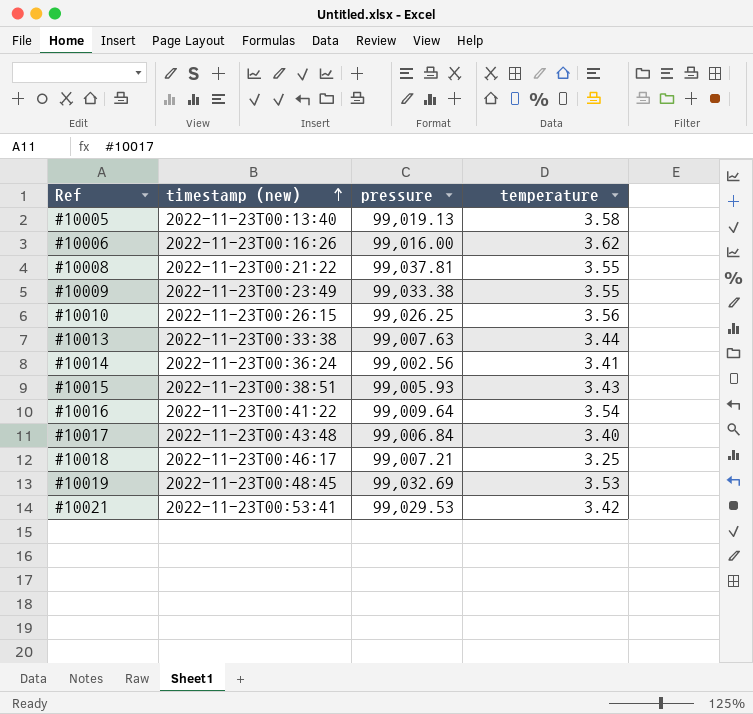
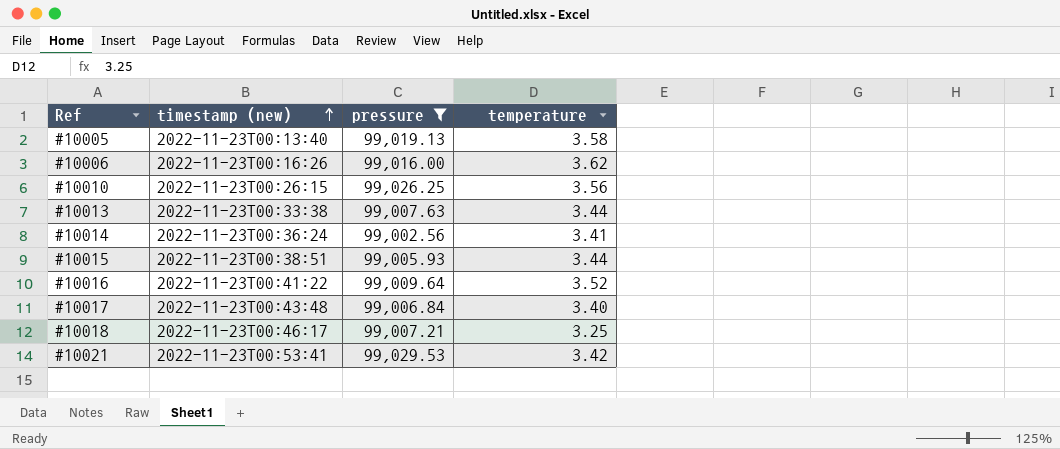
filter: none -> pressure <= 99,029.53
#10015 | temperature: 3.43 -> 3.44
#10016 | temperature: 3.54 -> 3.52

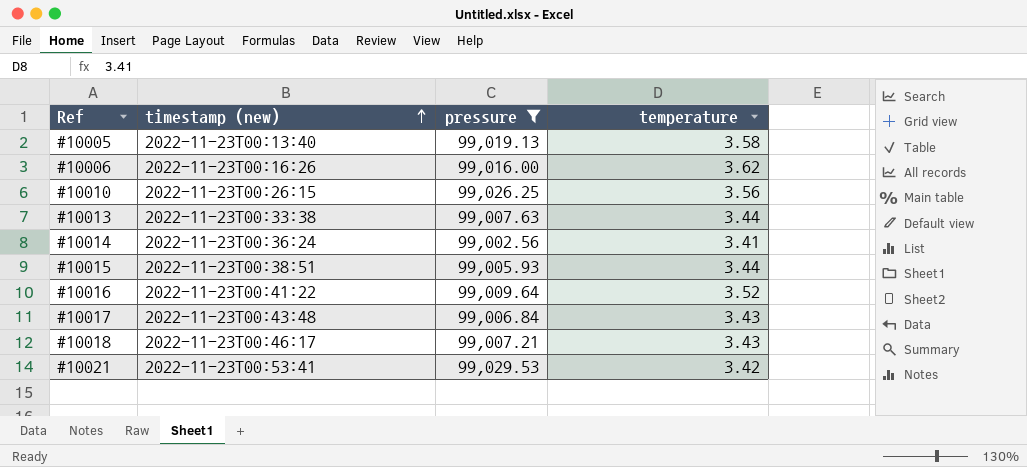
#10017 | temperature: 3.40 -> 3.43
#10018 | temperature: 3.25 -> 3.43

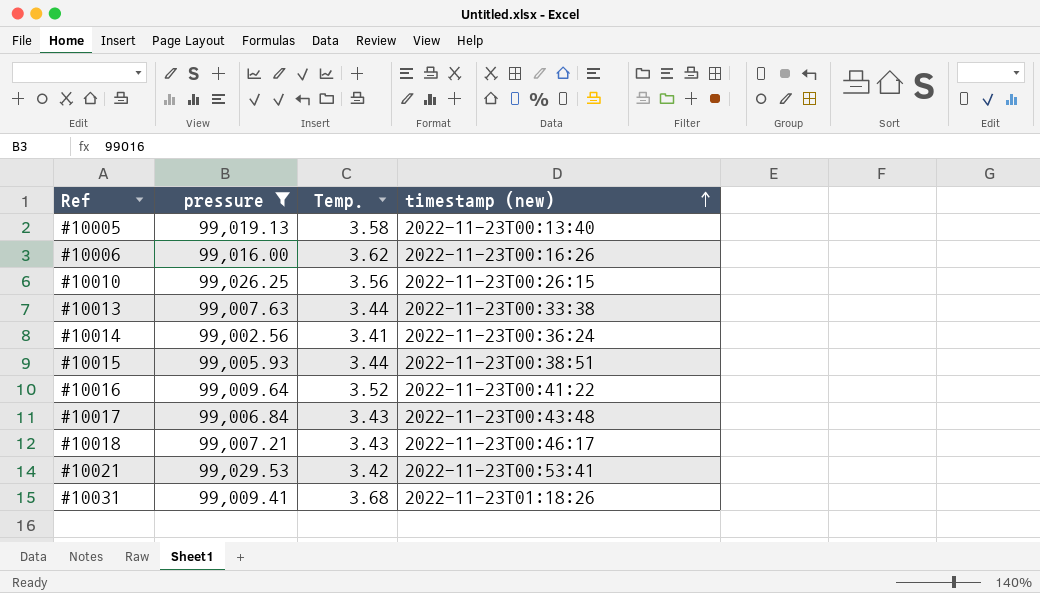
column name: temperature -> Temp.
column timestamp (new) | position: 2 -> 4
row #10031: none -> 99,009.41 | 3.68 | 2022-11-23T01:18:26

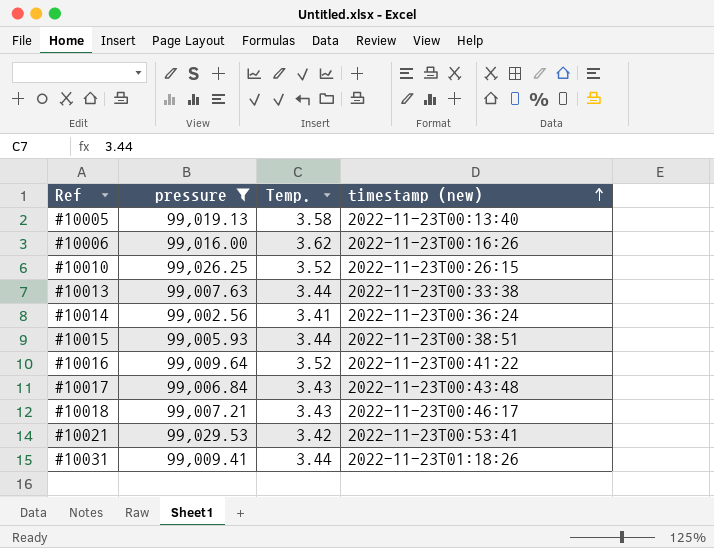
#10010 | Temp.: 3.56 -> 3.52
#10031 | Temp.: 3.68 -> 3.44

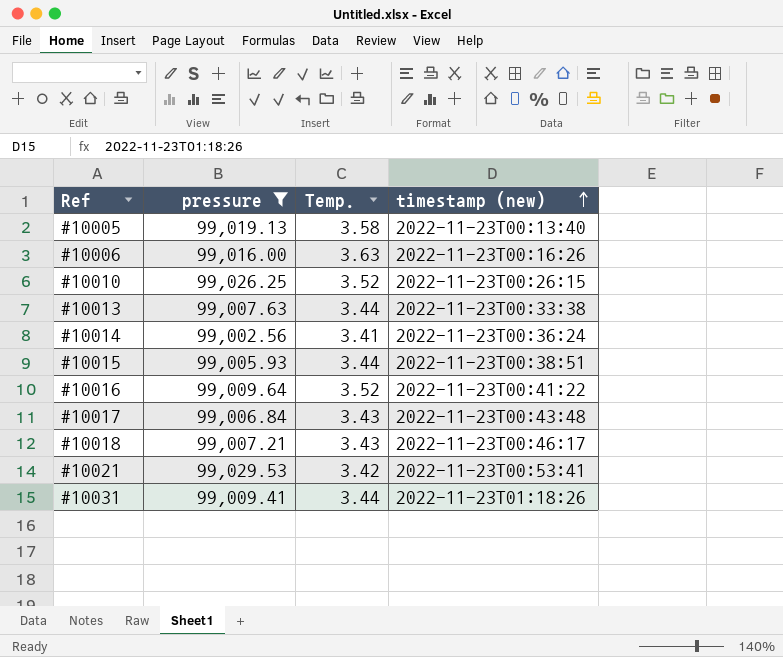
#10006 | Temp.: 3.62 -> 3.63

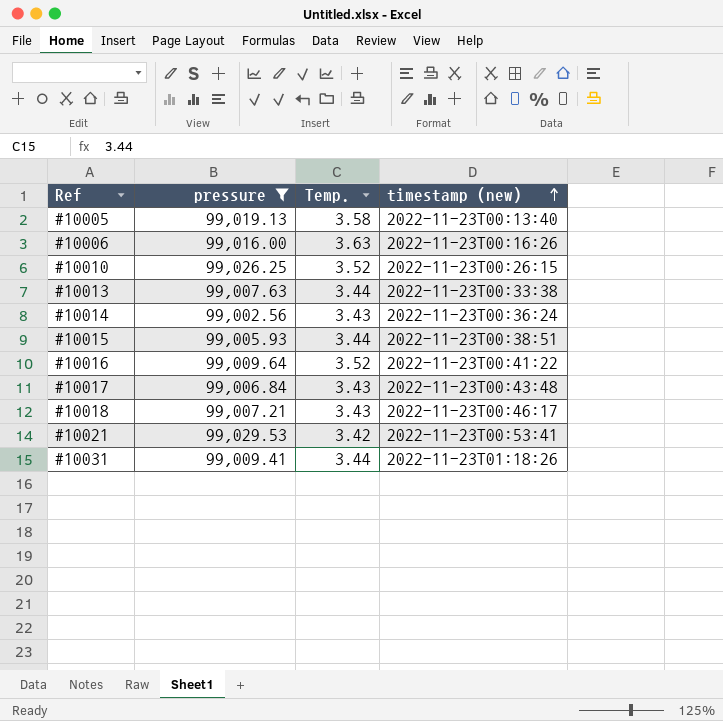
#10014 | Temp.: 3.41 -> 3.43

